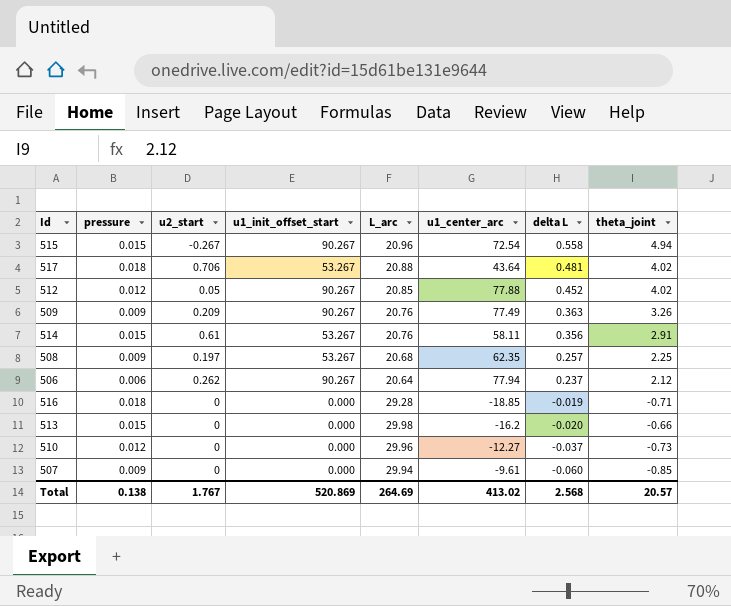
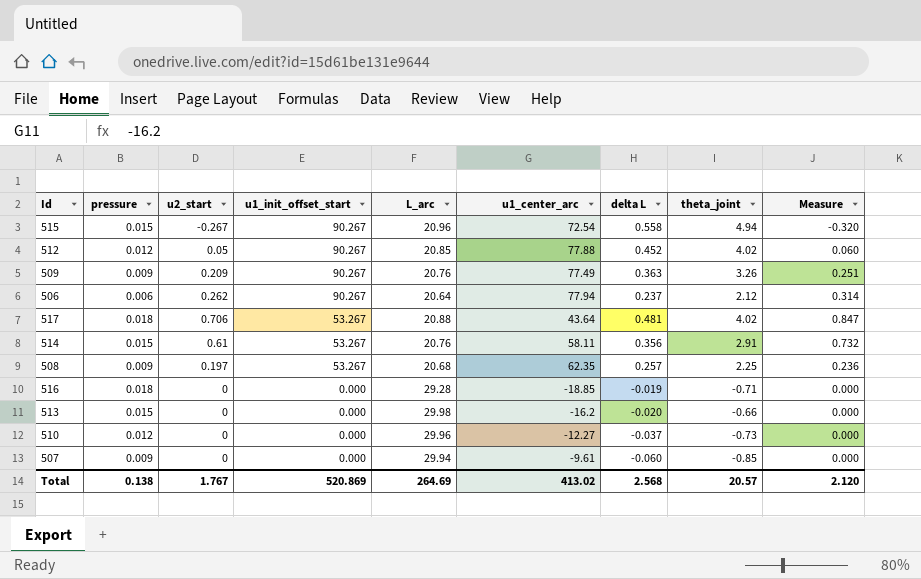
row order: delta L descending -> u1_init_offset_start descending
column Measure | formula: none -> [u2_start] * 1.2

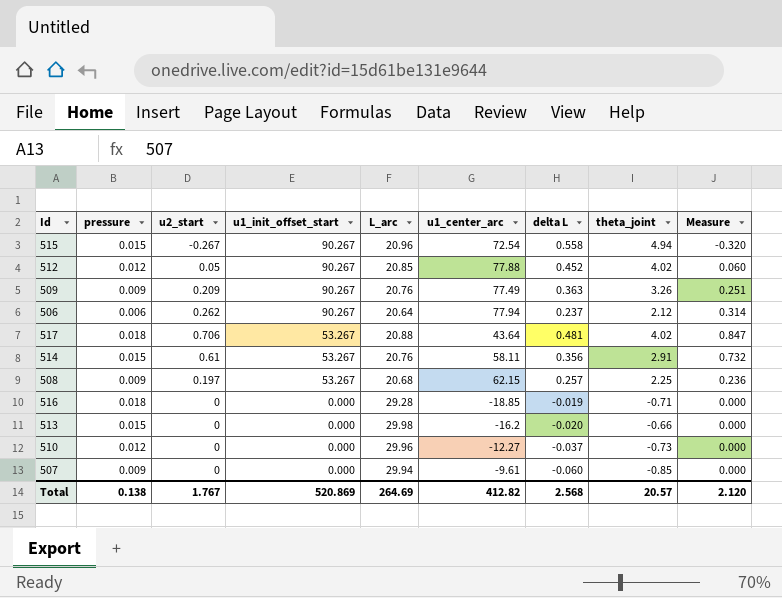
508 | u1_center_arc: 62.35 -> 62.15
Total | u1_center_arc: 413.02 -> 412.82

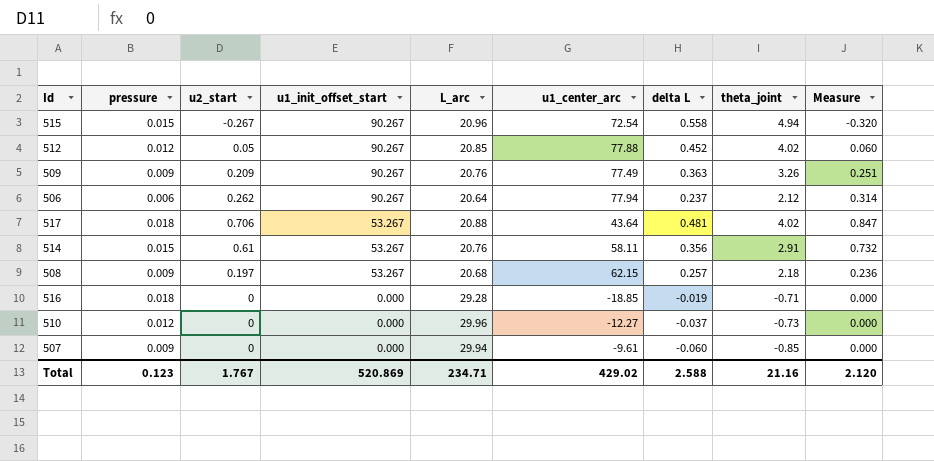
row 513: 0.015 | 0 | 0.000 | 29.98 | -16.2 | -0.020 | -0.66 | 0.000 -> none
508 | theta_joint: 2.25 -> 2.18
Total | pressure: 0.138 -> 0.123
Total | L_arc: 264.69 -> 234.71
Total | u1_center_arc: 412.82 -> 429.02
Total | delta L: 2.568 -> 2.588
Total | theta_joint: 20.57 -> 21.16

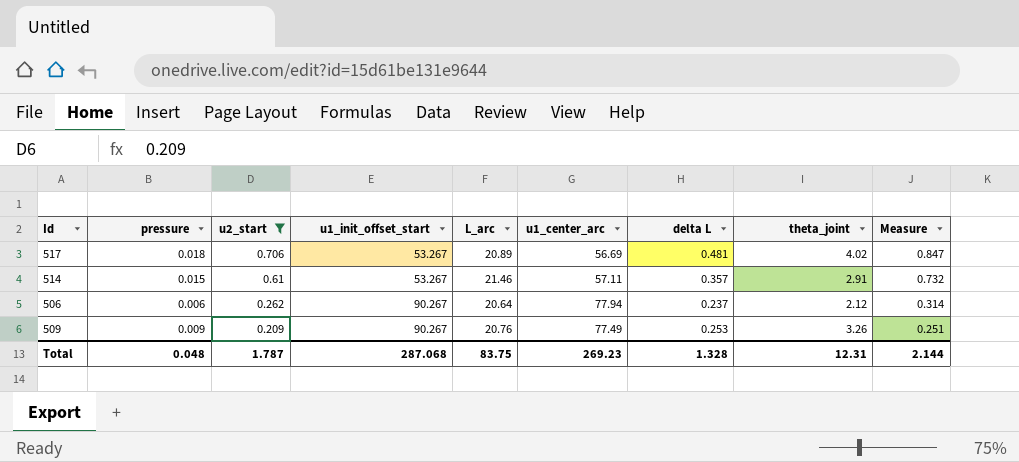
filter: none -> u2_start >= 0.209
row order: u1_init_offset_start descending -> u2_start descending
517 | L_arc: 20.88 -> 20.89
517 | u1_center_arc: 43.64 -> 56.69
514 | L_arc: 20.76 -> 21.46
514 | u1_center_arc: 58.11 -> 57.11
514 | delta L: 0.356 -> 0.357
509 | delta L: 0.363 -> 0.253
Total | pressure: 0.123 -> 0.048
Total | u2_start: 1.767 -> 1.787
Total | u1_init_offset_start: 520.869 -> 287.068
Total | L_arc: 234.71 -> 83.75
Total | u1_center_arc: 429.02 -> 269.23
Total | delta L: 2.588 -> 1.328
Total | theta_joint: 21.16 -> 12.31
Total | Measure: 2.120 -> 2.144

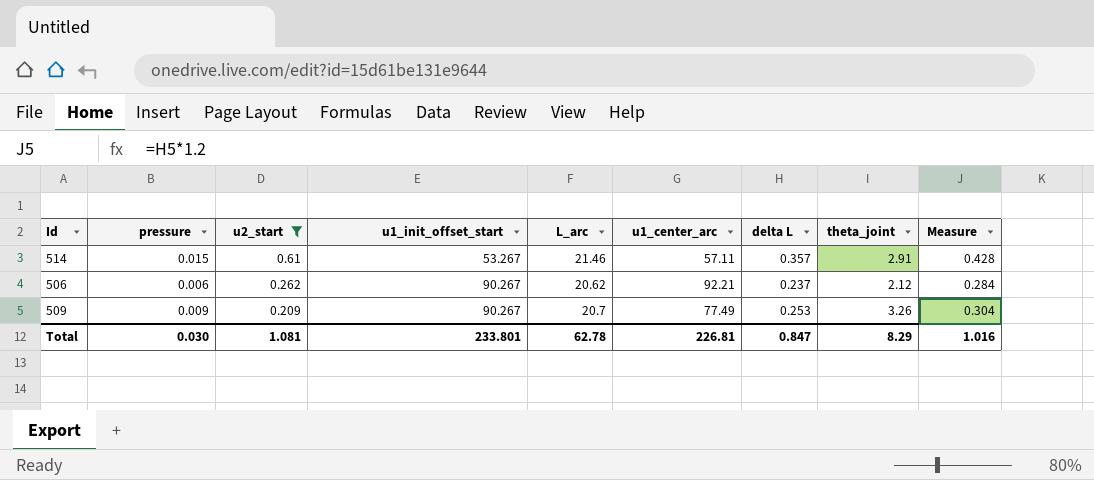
column Measure | formula: [u2_start] * 1.2 -> [delta L] * 1.2
row 517: 0.018 | 0.706 | 53.267 | 20.89 | 56.69 | 0.481 | 4.02 | 0.847 -> none
506 | L_arc: 20.64 -> 20.62
506 | u1_center_arc: 77.94 -> 92.21
509 | L_arc: 20.76 -> 20.7
Total | pressure: 0.048 -> 0.030
Total | u2_start: 1.787 -> 1.081
Total | u1_init_offset_start: 287.068 -> 233.801
Total | L_arc: 83.75 -> 62.78
Total | u1_center_arc: 269.23 -> 226.81
Total | delta L: 1.328 -> 0.847
Total | theta_joint: 12.31 -> 8.29
Total | Measure: 2.144 -> 1.016

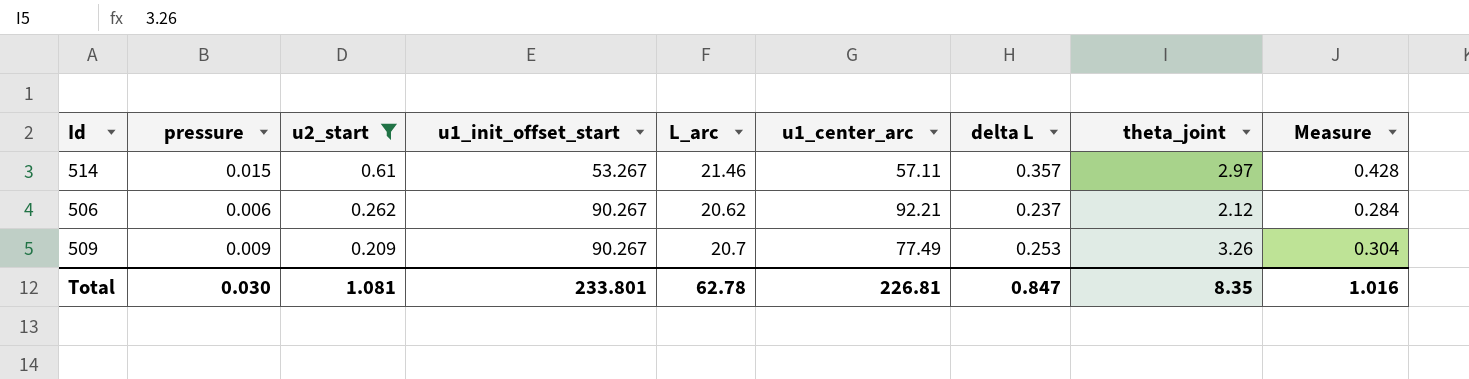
514 | theta_joint: 2.91 -> 2.97
Total | theta_joint: 8.29 -> 8.35

